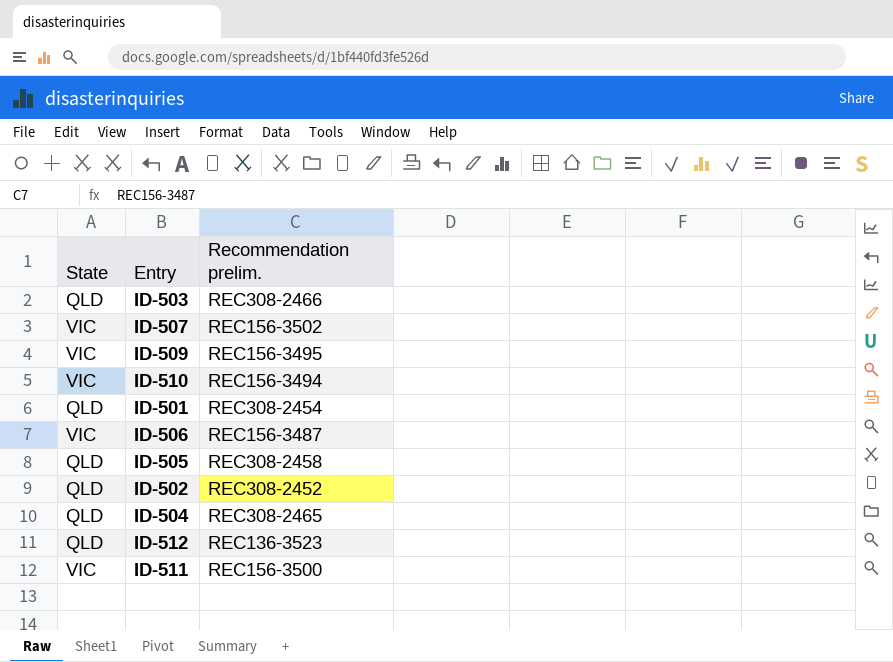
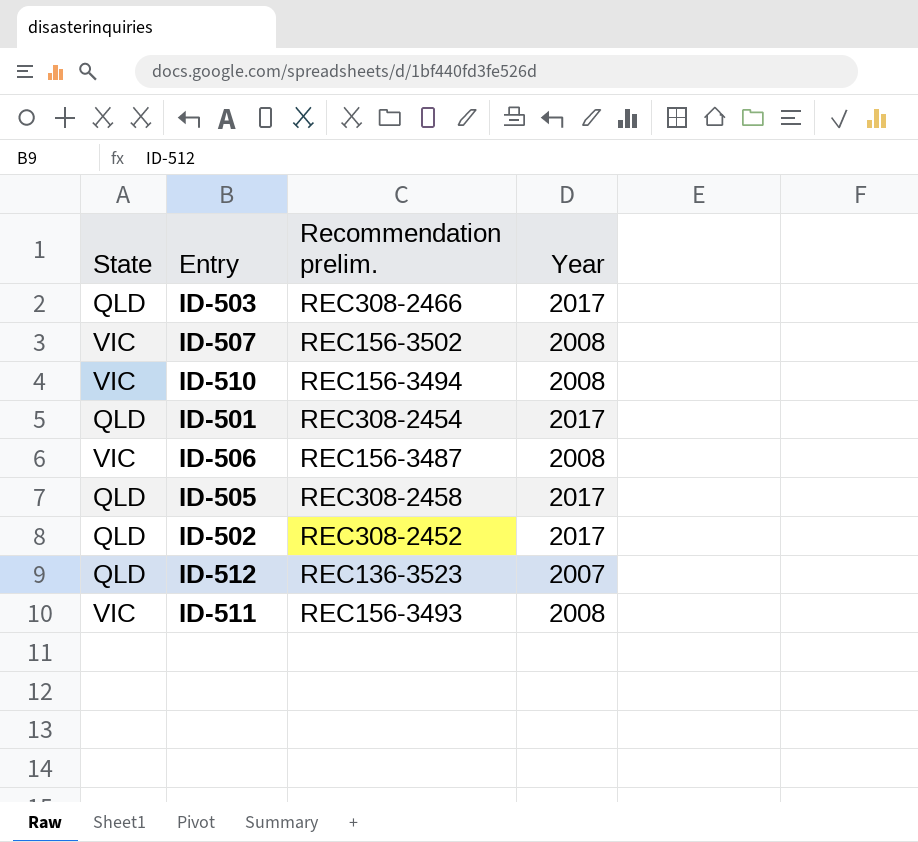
column Year | position: none -> 4
row ID-509: VIC | REC156-3495 -> none
row ID-504: QLD | REC308-2465 -> none
ID-511 | Recommendation prelim.: REC156-3500 -> REC156-3493

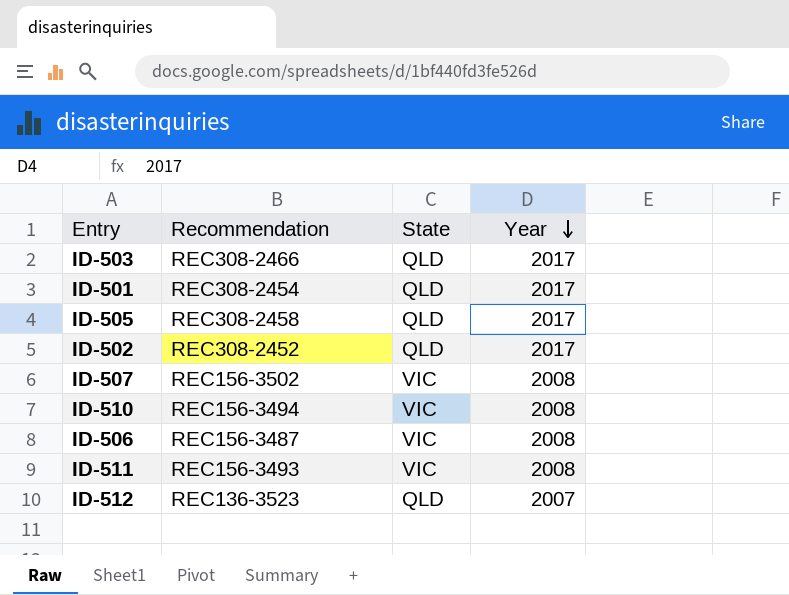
row order: none -> Year descending
column name: Recommendation prelim. -> Recommendation
column State | position: 1 -> 3

